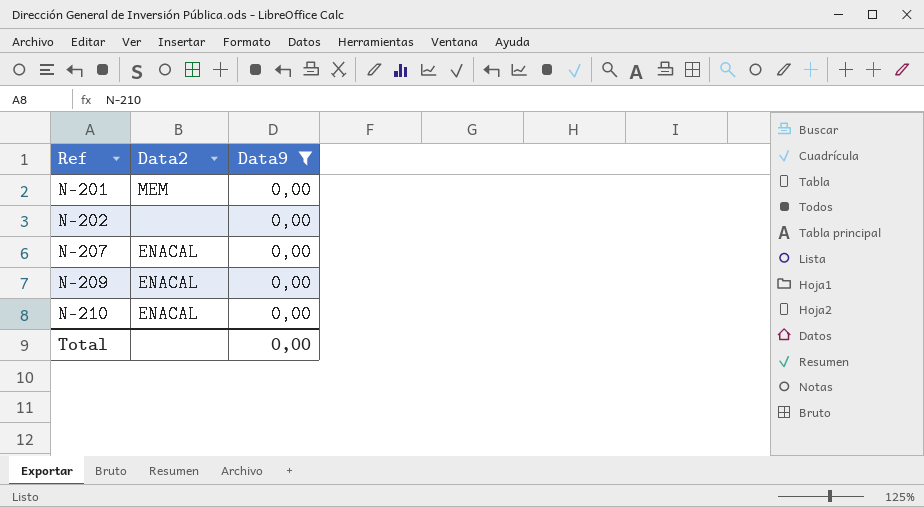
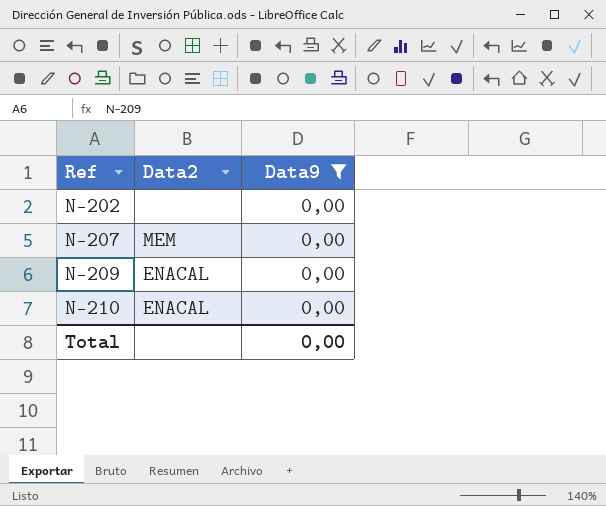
row N-201: MEM | 0,00 -> none
N-207 | Data2: ENACAL -> MEM

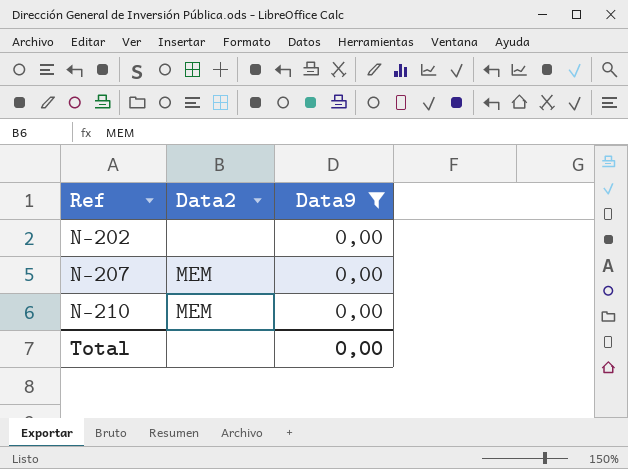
row N-209: ENACAL | 0,00 -> none
N-210 | Data2: ENACAL -> MEM

